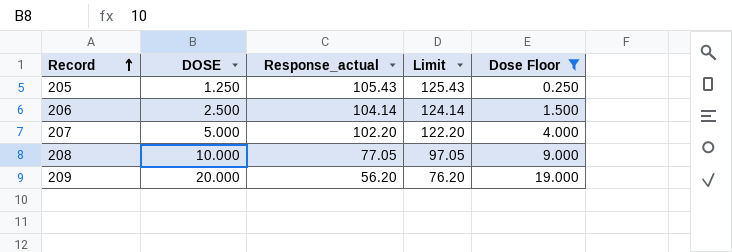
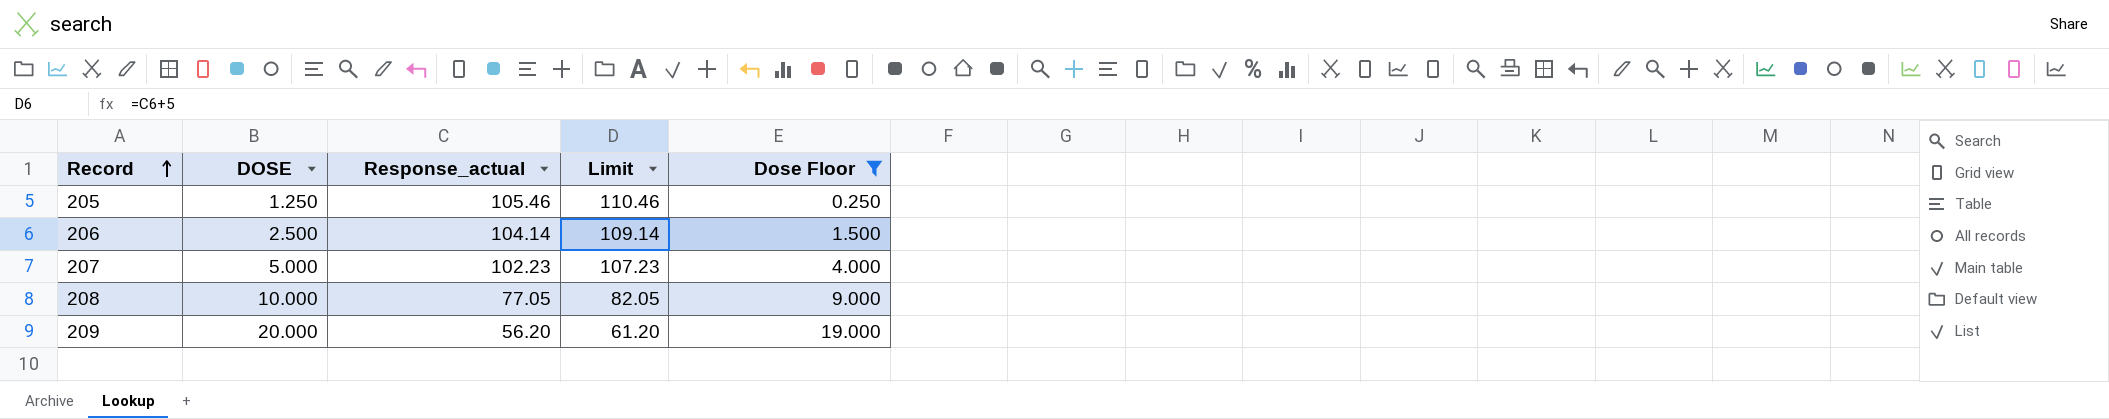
column Limit | formula: [Response_actual] + 20 -> [Response_actual] + 5
205 | Response_actual: 105.43 -> 105.46
207 | Response_actual: 102.20 -> 102.23

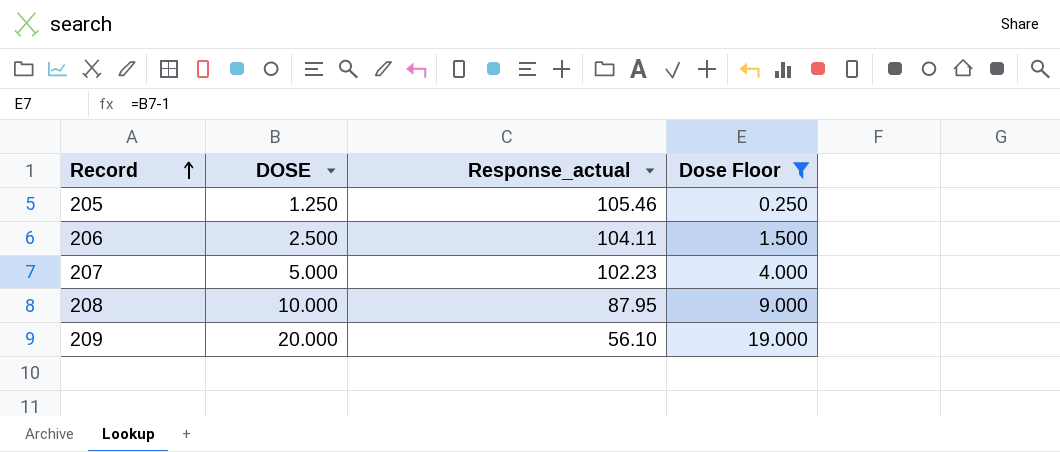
column Limit | formula: [Response_actual] + 5 -> none
206 | Response_actual: 104.14 -> 104.11
208 | Response_actual: 77.05 -> 87.95
209 | Response_actual: 56.20 -> 56.10

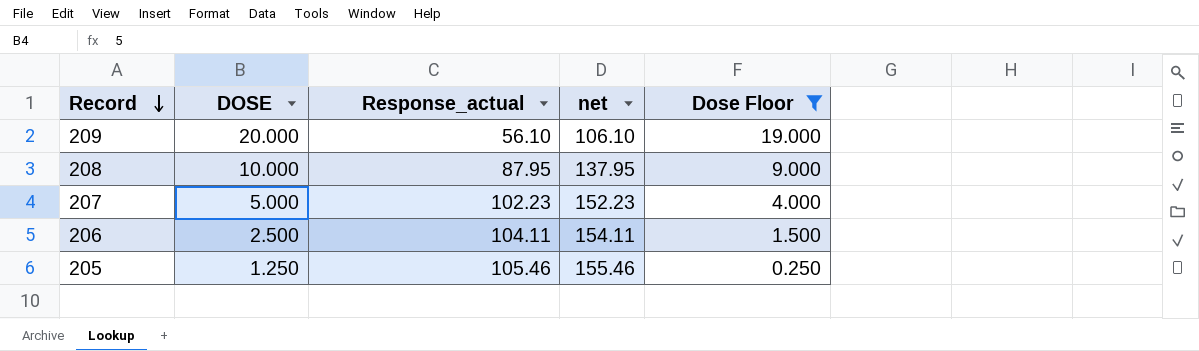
row order: Record ascending -> Record descending
column net | formula: none -> [Response_actual] + 50

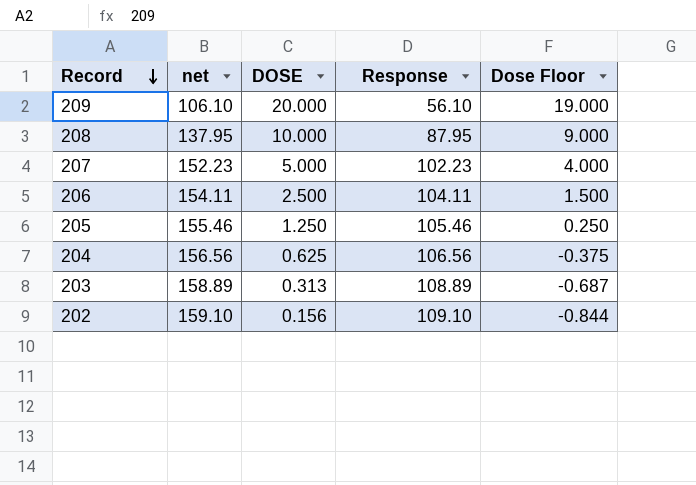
filter: Dose Floor >= 0.250 -> none
column net | position: 4 -> 2
column name: Response_actual -> Response

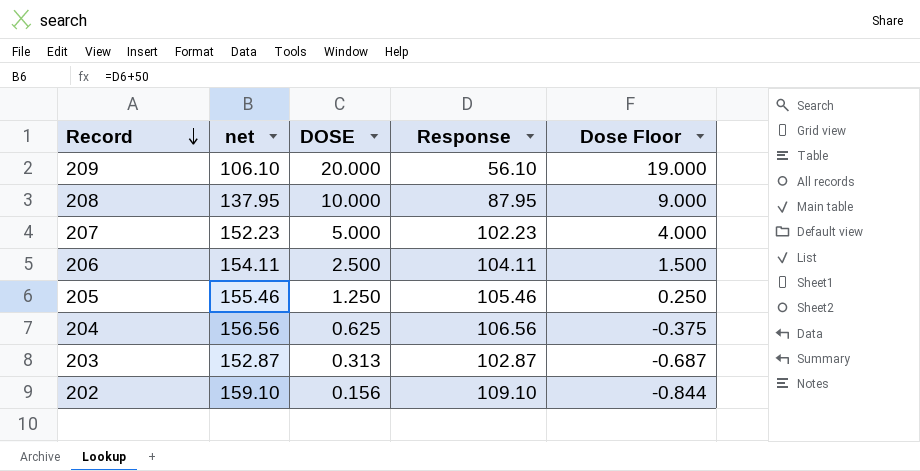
203 | net: 158.89 -> 152.87
203 | Response: 108.89 -> 102.87

